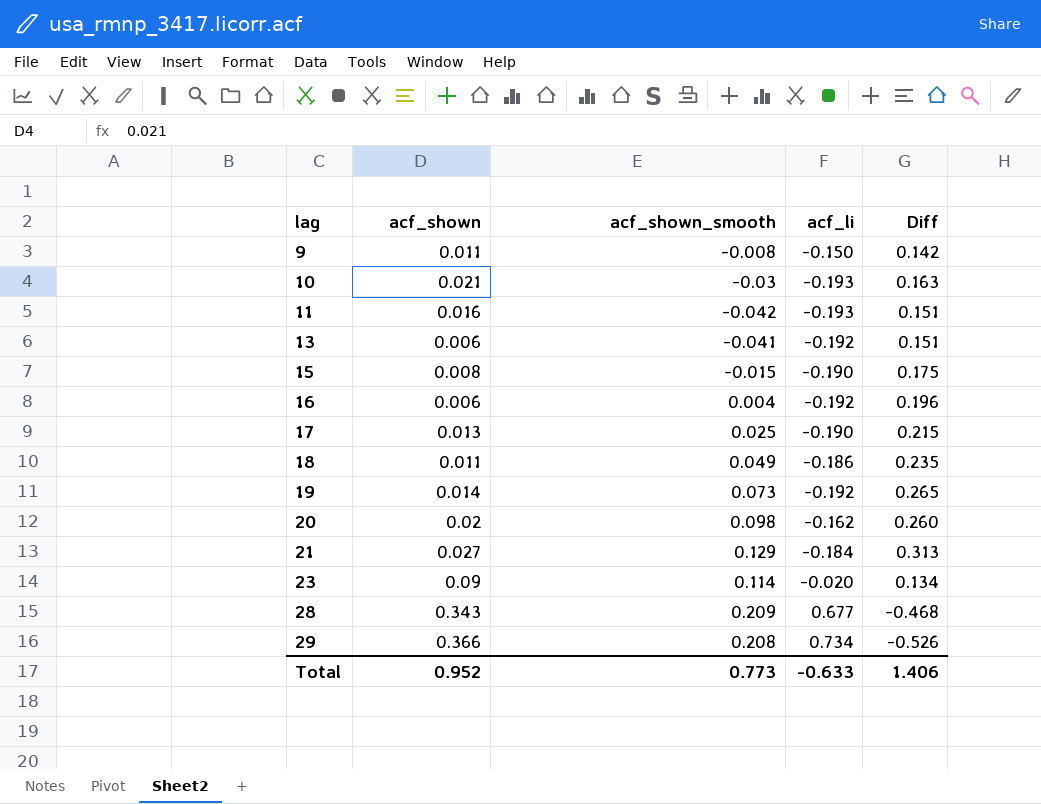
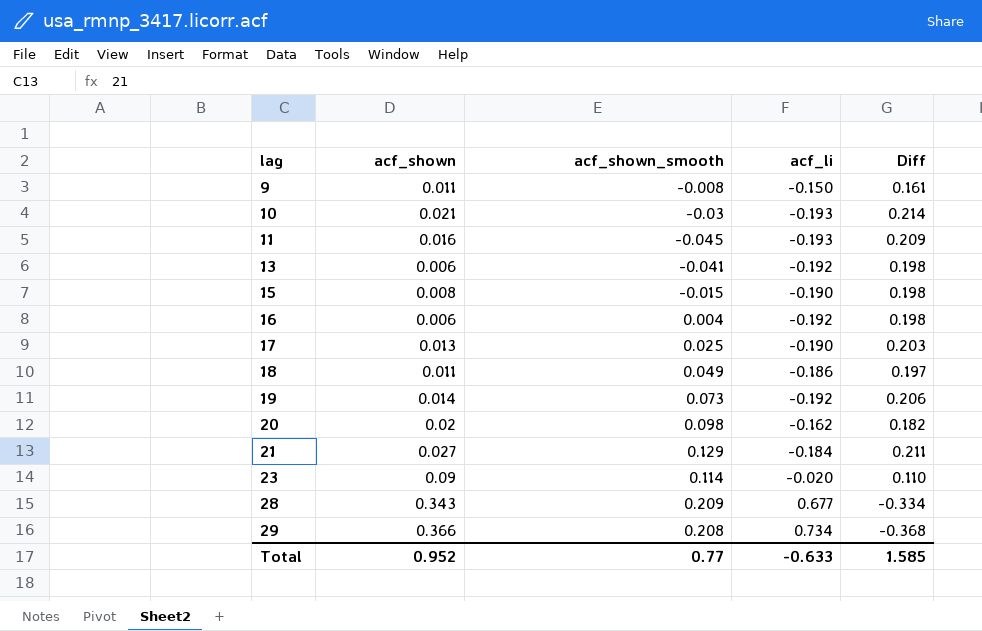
column Diff | formula: [acf_shown_smooth] - [acf_li] -> [acf_shown] - [acf_li]
11 | acf_shown_smooth: -0.042 -> -0.045
Total | acf_shown_smooth: 0.773 -> 0.77
Total | Diff: 1.406 -> 1.585

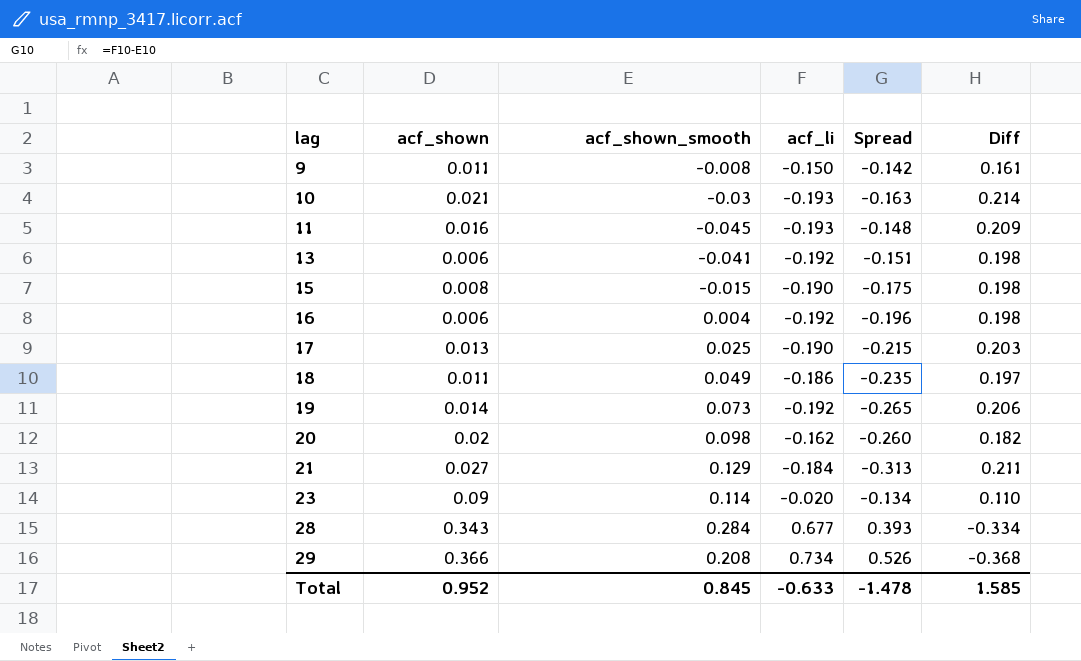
column Spread | formula: none -> [acf_li] - [acf_shown_smooth]
28 | acf_shown_smooth: 0.209 -> 0.284
Total | acf_shown_smooth: 0.77 -> 0.845

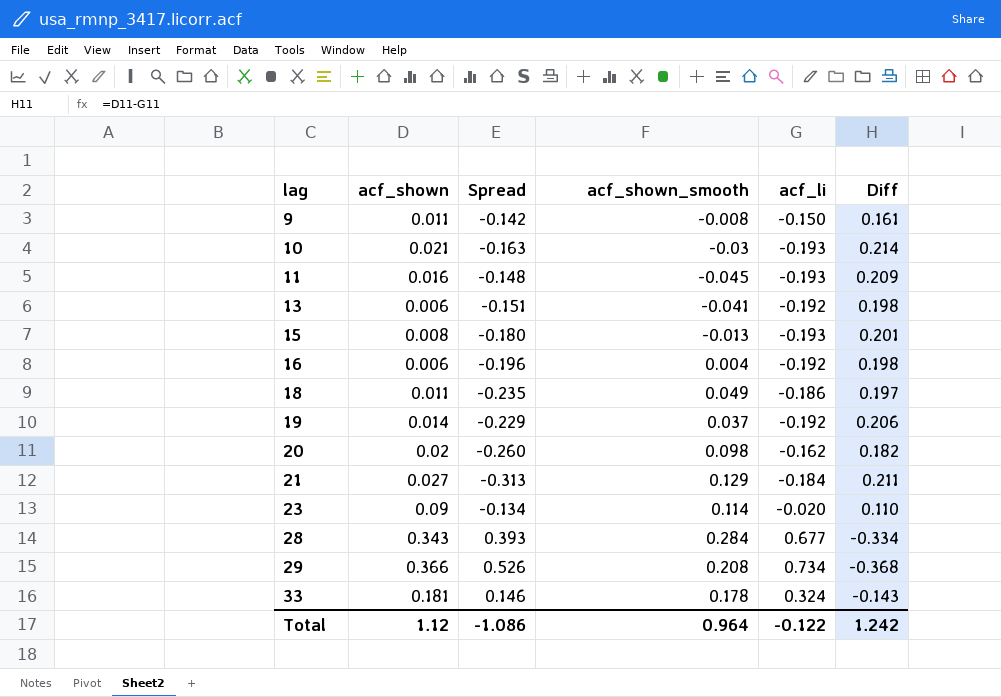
column Spread | position: 5 -> 3
row 17: 0.013 | 0.025 | -0.190 | -0.215 | 0.203 -> none
15 | Spread: -0.175 -> -0.180
15 | acf_shown_smooth: -0.015 -> -0.013
15 | acf_li: -0.190 -> -0.193
15 | Diff: 0.198 -> 0.201
19 | Spread: -0.265 -> -0.229
19 | acf_shown_smooth: 0.073 -> 0.037
row 33: none -> 0.181 | 0.146 | 0.178 | 0.324 | -0.143
Total | acf_shown: 0.952 -> 1.12
Total | Spread: -1.478 -> -1.086
Total | acf_shown_smooth: 0.845 -> 0.964
Total | acf_li: -0.633 -> -0.122
Total | Diff: 1.585 -> 1.242

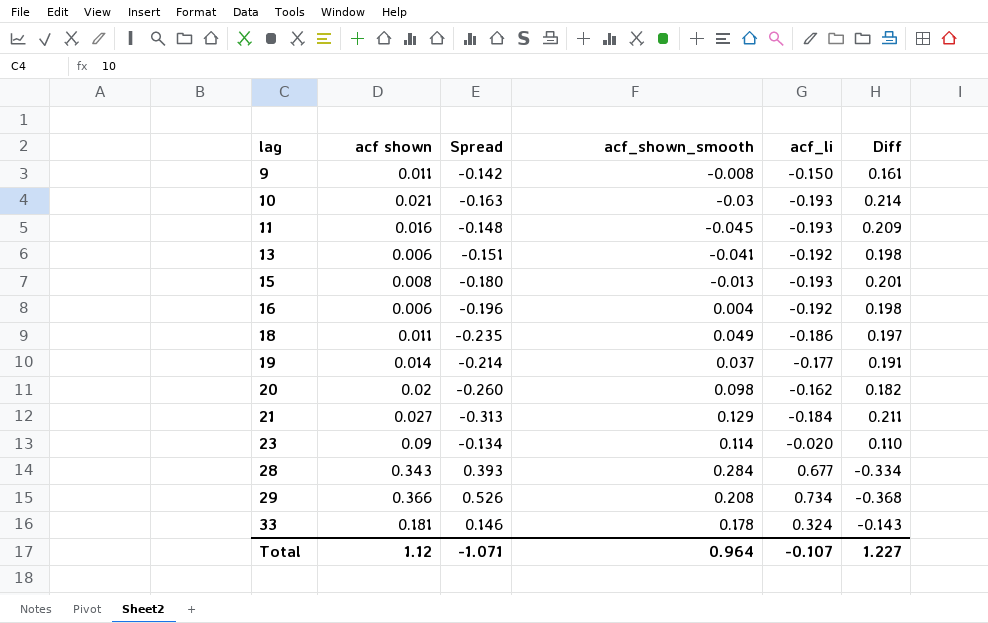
column name: acf_shown -> acf shown
19 | Spread: -0.229 -> -0.214
19 | acf_li: -0.192 -> -0.177
19 | Diff: 0.206 -> 0.191
Total | Spread: -1.086 -> -1.071
Total | acf_li: -0.122 -> -0.107
Total | Diff: 1.242 -> 1.227

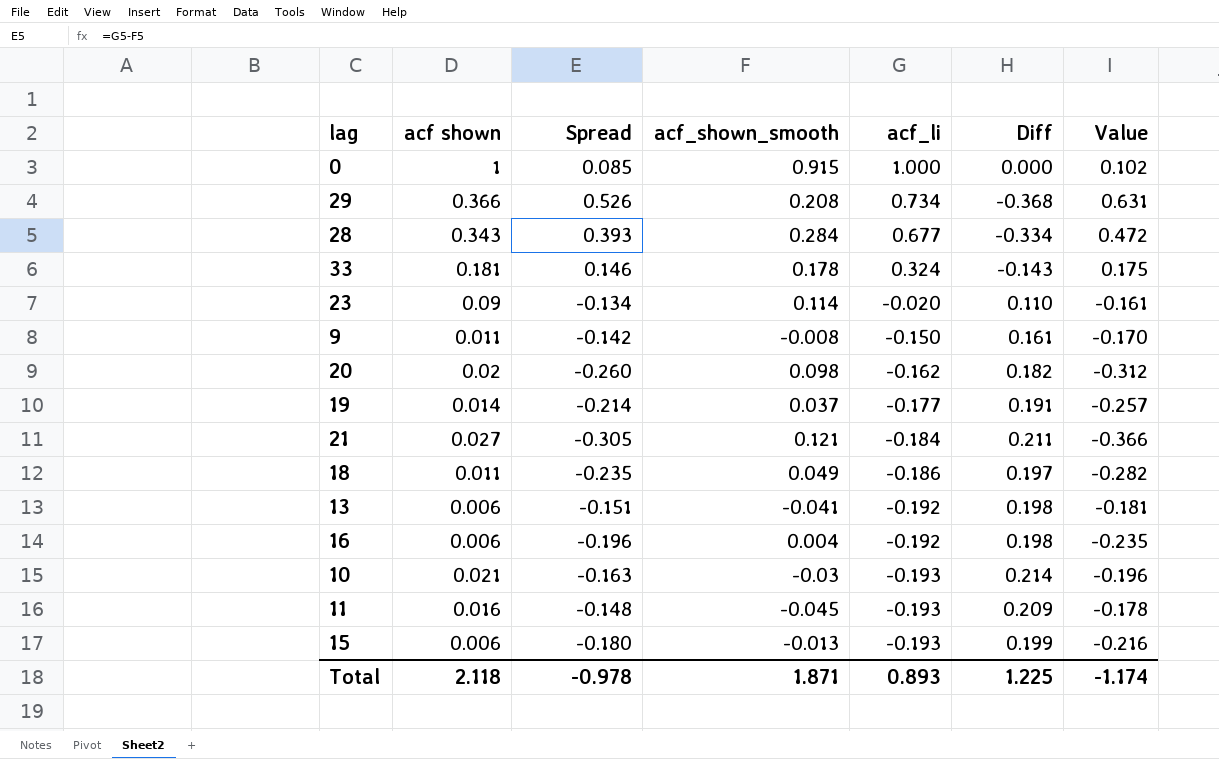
row order: lag ascending -> acf_li descending
column Value | formula: none -> [Spread] * 1.2
row 0: none -> 1 | 0.085 | 0.915 | 1.000 | 0.000 | 0.102
21 | Spread: -0.313 -> -0.305
21 | acf_shown_smooth: 0.129 -> 0.121
15 | acf shown: 0.008 -> 0.006
15 | Diff: 0.201 -> 0.199
Total | acf shown: 1.12 -> 2.118
Total | Spread: -1.071 -> -0.978
Total | acf_shown_smooth: 0.964 -> 1.871
Total | acf_li: -0.107 -> 0.893
Total | Diff: 1.227 -> 1.225

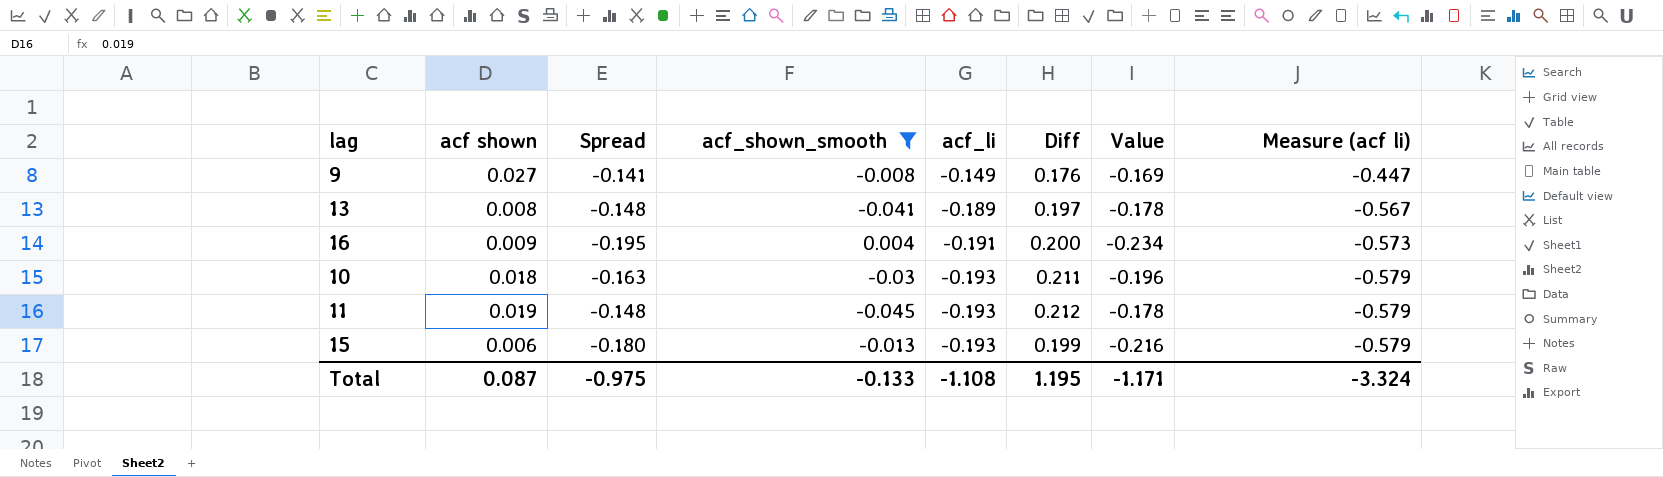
filter: none -> acf_shown_smooth <= 0.004
column Measure (acf li) | formula: none -> [acf_li] * 3
9 | acf shown: 0.011 -> 0.027
9 | Spread: -0.142 -> -0.141
9 | acf_li: -0.150 -> -0.149
9 | Diff: 0.161 -> 0.176
9 | Value: -0.170 -> -0.169
13 | acf shown: 0.006 -> 0.008
13 | Spread: -0.151 -> -0.148
13 | acf_li: -0.192 -> -0.189
13 | Diff: 0.198 -> 0.197
13 | Value: -0.181 -> -0.178
16 | acf shown: 0.006 -> 0.009
16 | Spread: -0.196 -> -0.195
16 | acf_li: -0.192 -> -0.191
16 | Diff: 0.198 -> 0.200
16 | Value: -0.235 -> -0.234
10 | acf shown: 0.021 -> 0.018
10 | Diff: 0.214 -> 0.211
11 | acf shown: 0.016 -> 0.019
11 | Diff: 0.209 -> 0.212
Total | acf shown: 2.118 -> 0.087
Total | Spread: -0.978 -> -0.975
Total | acf_shown_smooth: 1.871 -> -0.133
Total | acf_li: 0.893 -> -1.108
Total | Diff: 1.225 -> 1.195
Total | Value: -1.174 -> -1.171

